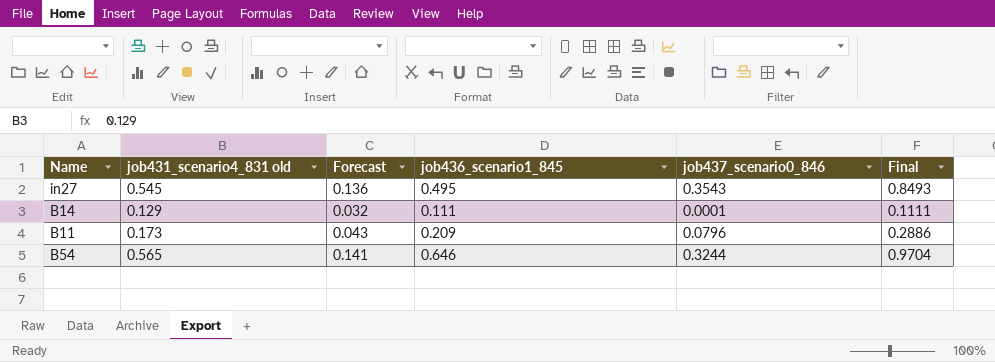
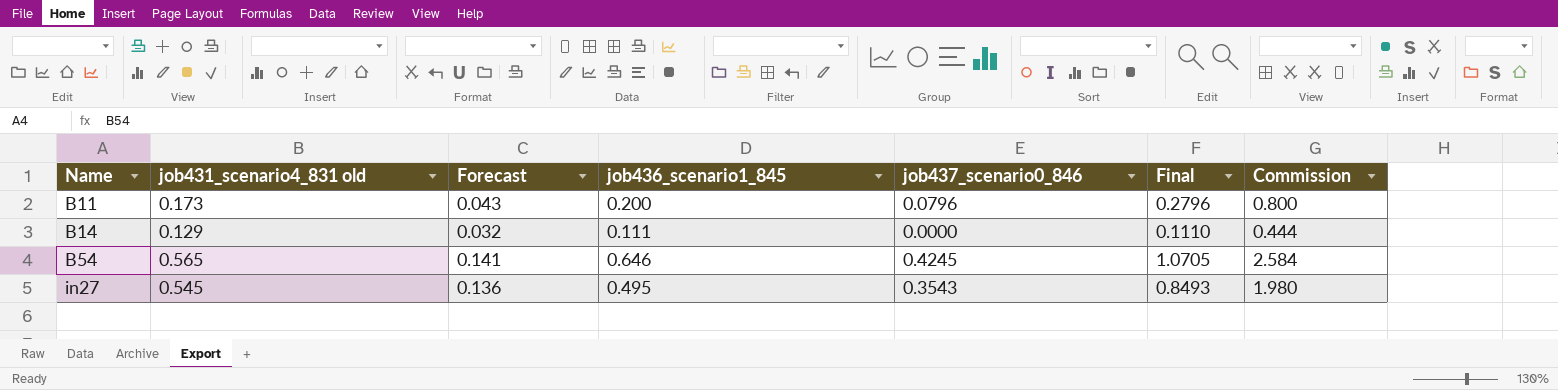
row order: none -> Name ascending
column Commission | formula: none -> [job436_scenario1_845] * 4
B11 | job436_scenario1_845: 0.209 -> 0.200
B11 | Final: 0.2886 -> 0.2796
B14 | job437_scenario0_846: 0.0001 -> 0.0000
B14 | Final: 0.1111 -> 0.1110
B54 | job437_scenario0_846: 0.3244 -> 0.4245
B54 | Final: 0.9704 -> 1.0705

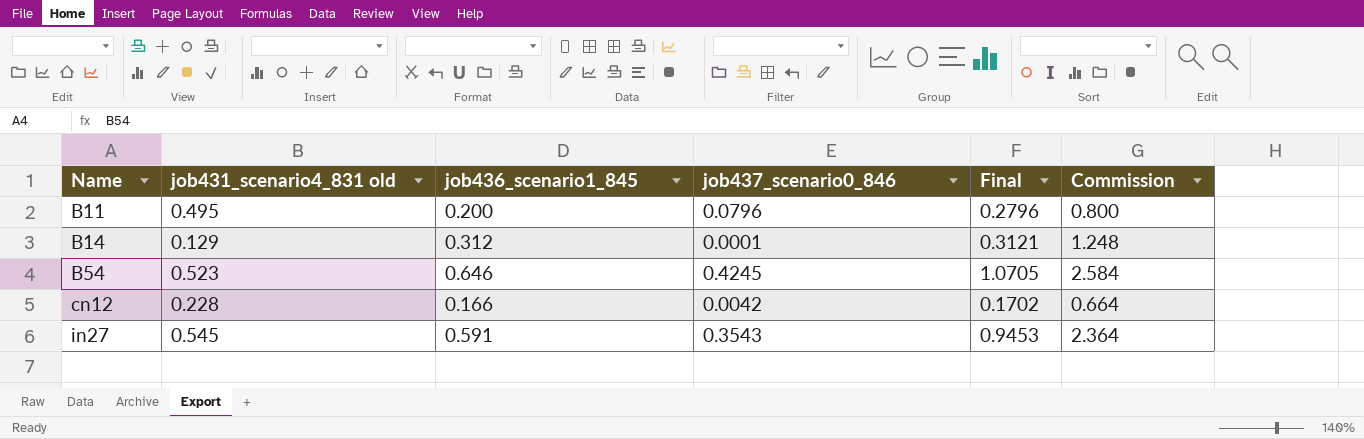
column Forecast | formula: [job431_scenario4_831 old] * 0.25 -> none
B11 | job431_scenario4_831 old: 0.173 -> 0.495
B14 | job436_scenario1_845: 0.111 -> 0.312
B14 | job437_scenario0_846: 0.0000 -> 0.0001
B14 | Final: 0.1110 -> 0.3121
B14 | Commission: 0.444 -> 1.248
B54 | job431_scenario4_831 old: 0.565 -> 0.523
row cn12: none -> 0.228 | 0.166 | 0.0042 | 0.1702 | 0.664
in27 | job436_scenario1_845: 0.495 -> 0.591
in27 | Final: 0.8493 -> 0.9453
in27 | Commission: 1.980 -> 2.364

